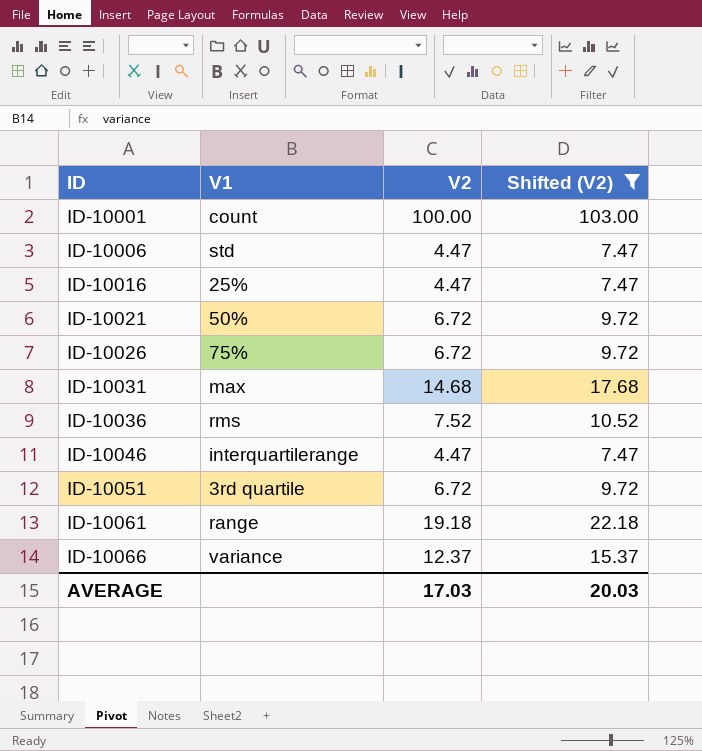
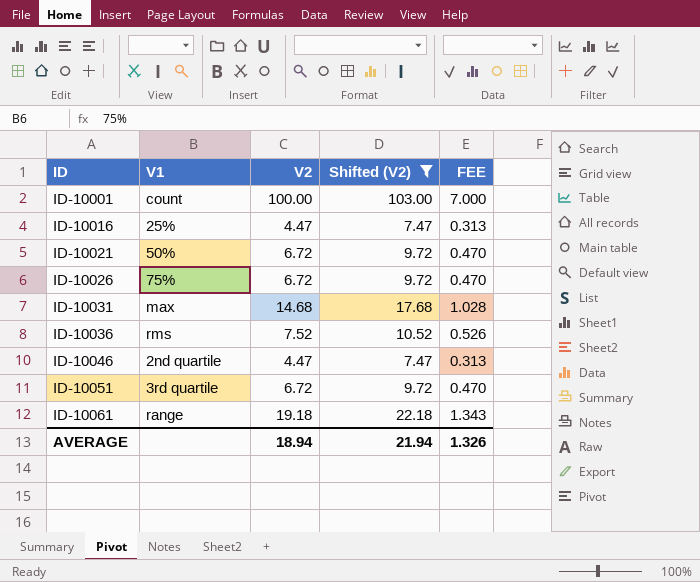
column FEE | formula: none -> [V2] * 0.07
row ID-10006: std | 4.47 | 7.47 -> none
row ID-10066: variance | 12.37 | 15.37 -> none
ID-10046 | V1: interquartilerange -> 2nd quartile
AVERAGE | V2: 17.03 -> 18.94
AVERAGE | Shifted (V2): 20.03 -> 21.94

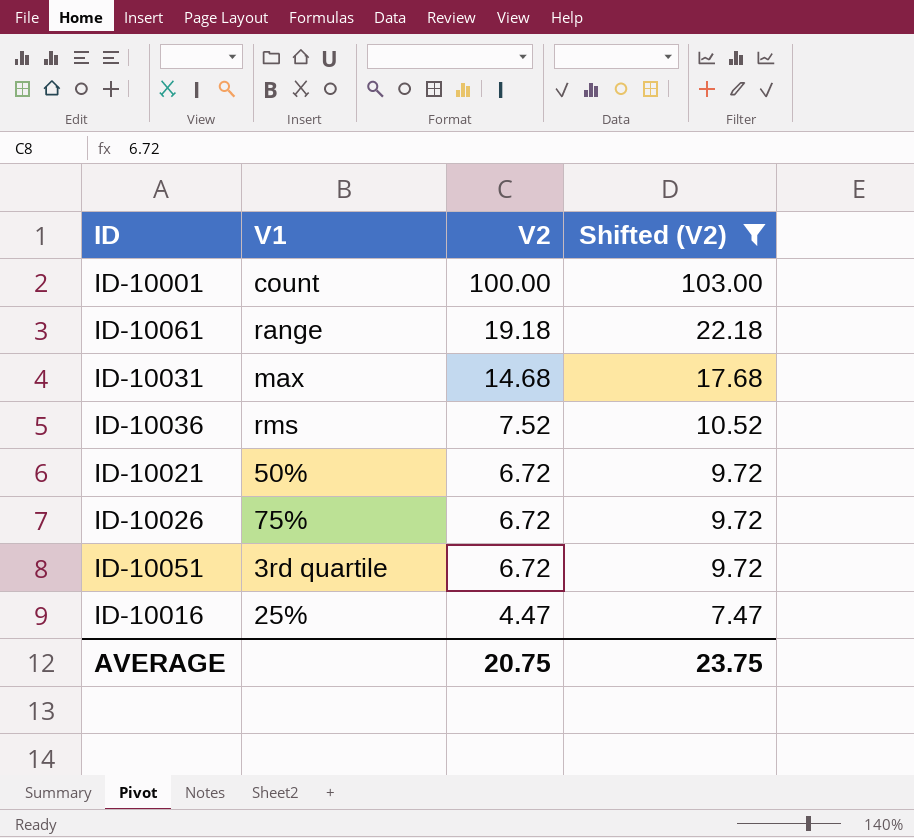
row order: ID ascending -> V2 descending
column FEE | formula: [V2] * 0.07 -> none
row ID-10046: 2nd quartile | 4.47 | 7.47 | 0.313 -> none
AVERAGE | V2: 18.94 -> 20.75
AVERAGE | Shifted (V2): 21.94 -> 23.75

